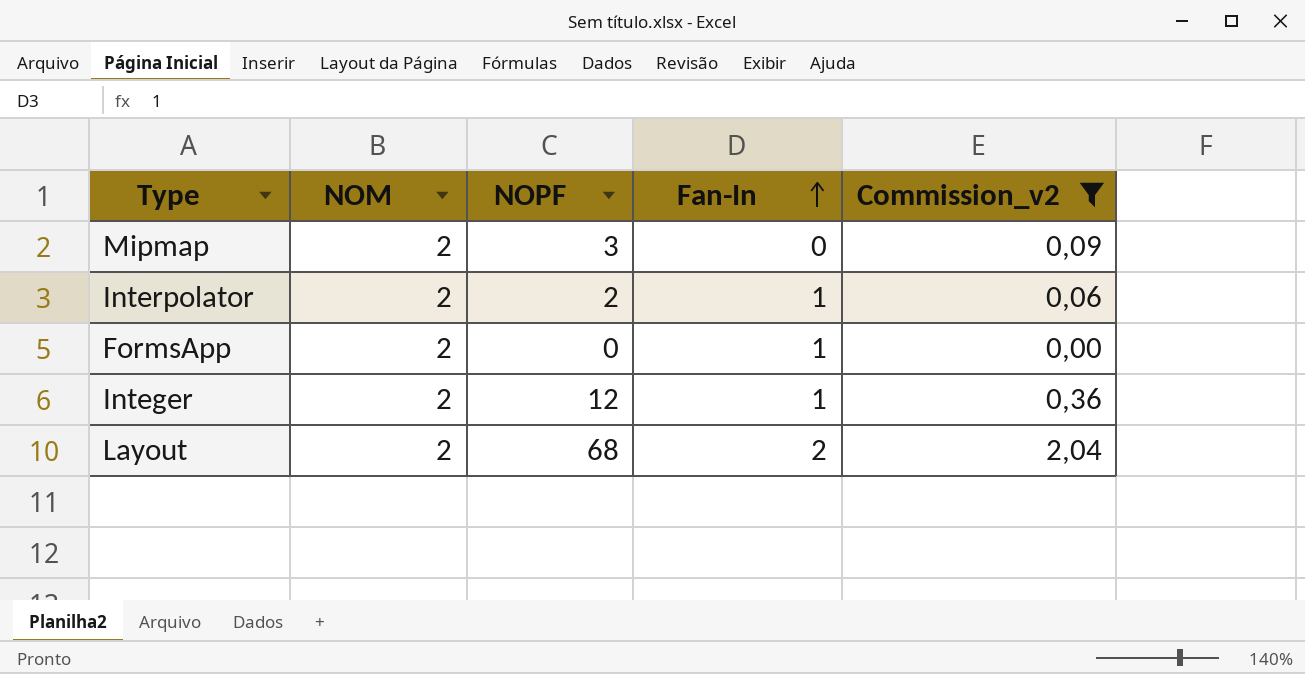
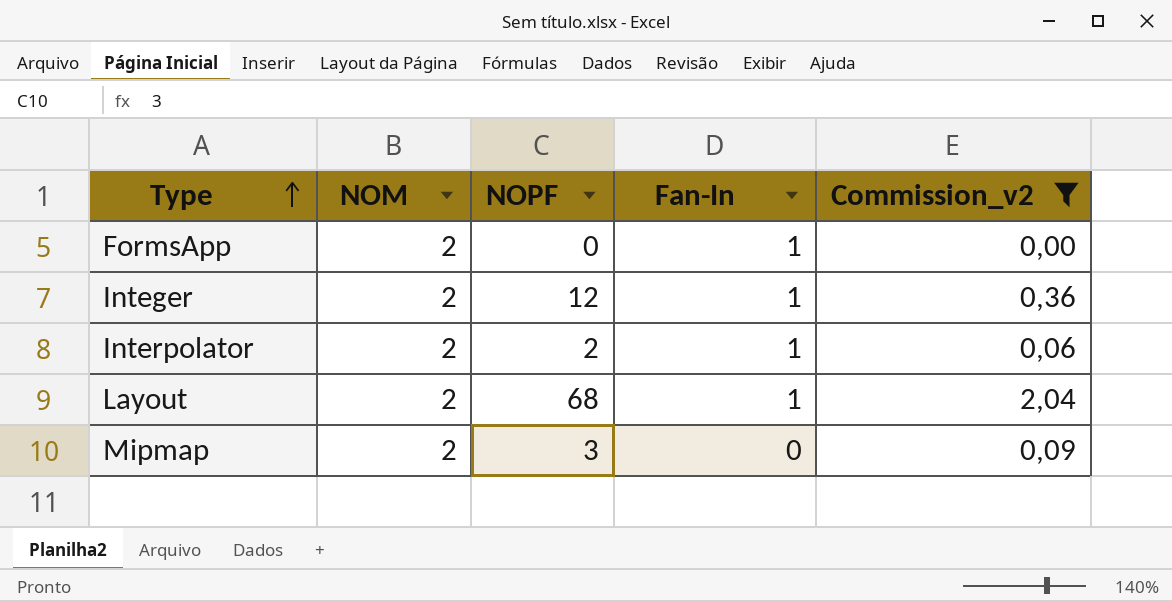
row order: Fan-In ascending -> Type ascending
Layout | Fan-In: 2 -> 1

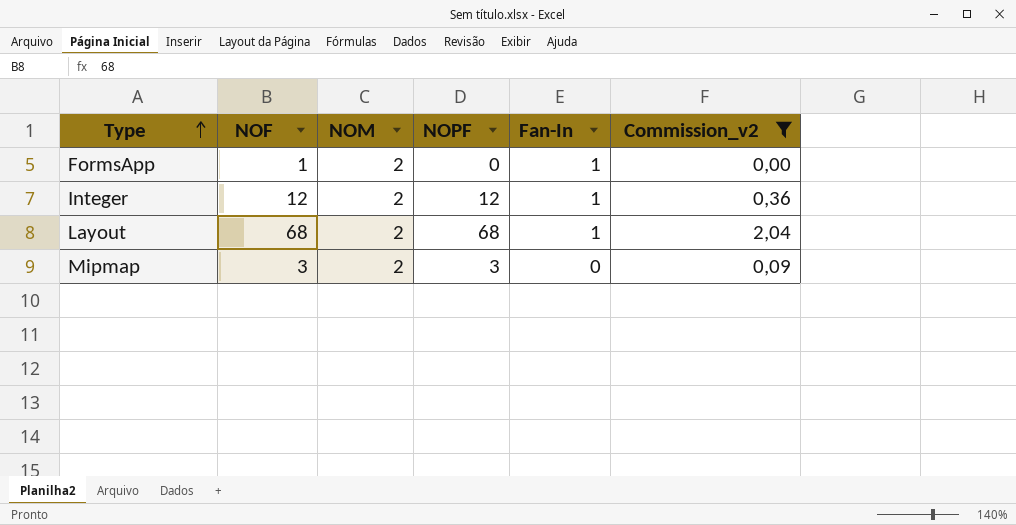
column NOF | position: none -> 2
row Interpolator: 2 | 2 | 1 | 0,06 -> none

